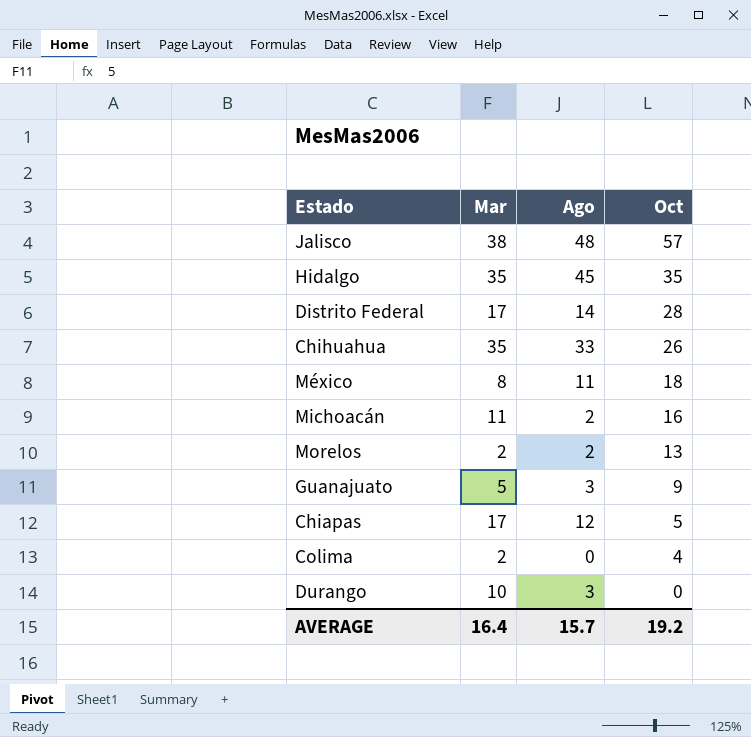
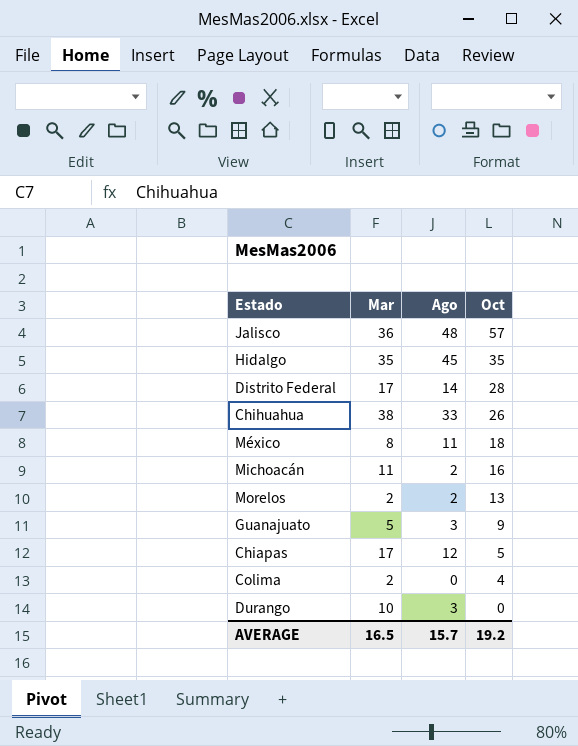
Jalisco | Mar: 38 -> 36
Chihuahua | Mar: 35 -> 38
AVERAGE | Mar: 16.4 -> 16.5

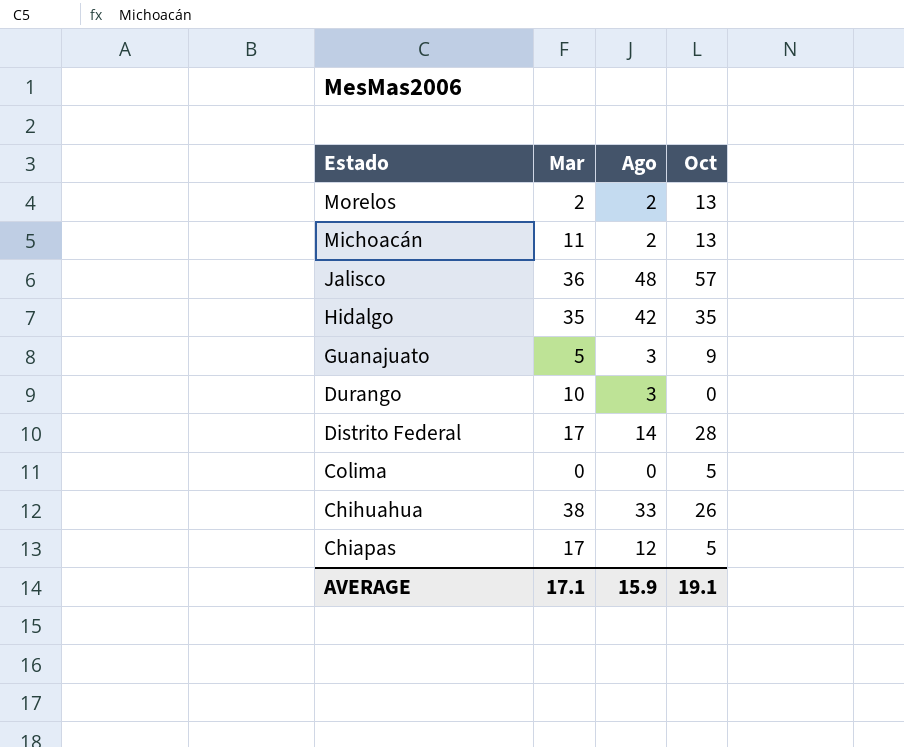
row order: Oct descending -> Estado descending
row México: 8 | 11 | 18 -> none
Michoacán | Oct: 16 -> 13
Hidalgo | Ago: 45 -> 42
Colima | Mar: 2 -> 0
Colima | Oct: 4 -> 5
AVERAGE | Mar: 16.5 -> 17.1
AVERAGE | Ago: 15.7 -> 15.9
AVERAGE | Oct: 19.2 -> 19.1

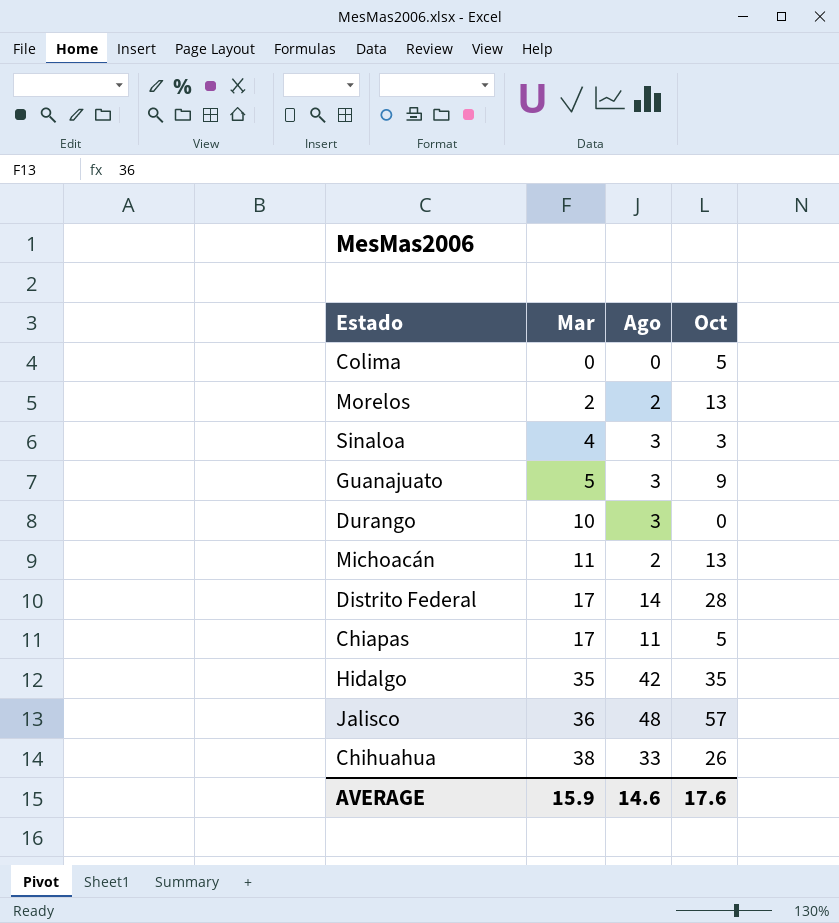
row order: Estado descending -> Mar ascending
row Sinaloa: none -> 4 | 3 | 3
Chiapas | Ago: 12 -> 11
AVERAGE | Mar: 17.1 -> 15.9
AVERAGE | Ago: 15.9 -> 14.6
AVERAGE | Oct: 19.1 -> 17.6

